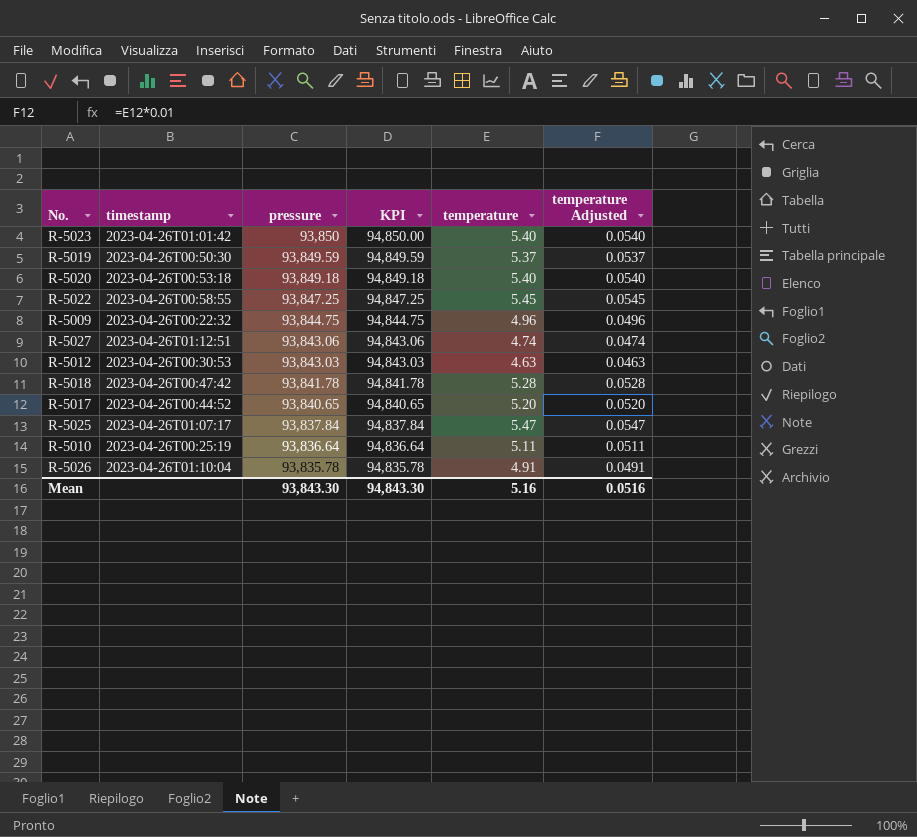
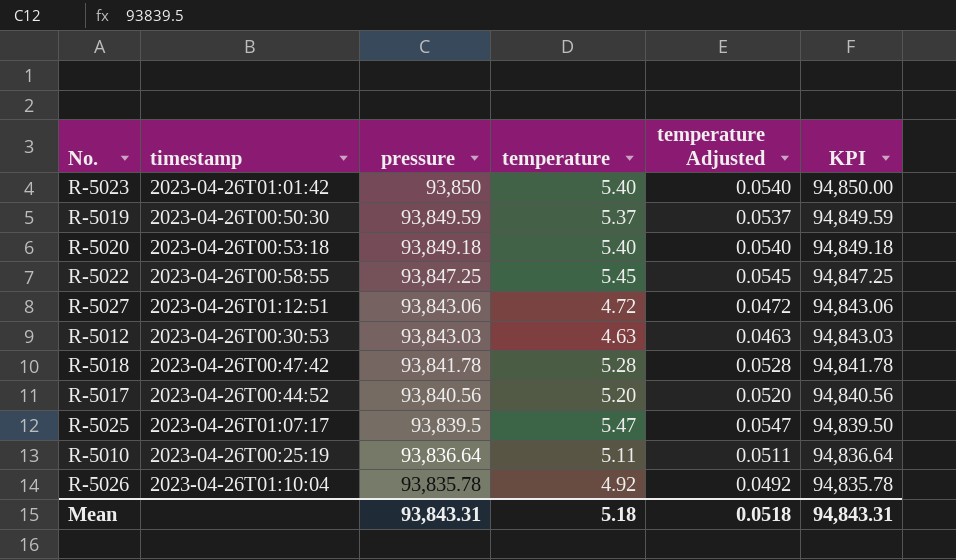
column KPI | position: 4 -> 6
row R-5009: 2023-04-26T00:22:32 | 93,844.75 | 94,844.75 | 4.96 | 0.0496 -> none
R-5027 | temperature: 4.74 -> 4.72
R-5027 | temperature Adjusted: 0.0474 -> 0.0472
R-5017 | pressure: 93,840.65 -> 93,840.56
R-5017 | KPI: 94,840.65 -> 94,840.56
R-5025 | pressure: 93,837.84 -> 93,839.5
R-5025 | KPI: 94,837.84 -> 94,839.50
R-5026 | temperature: 4.91 -> 4.92
R-5026 | temperature Adjusted: 0.0491 -> 0.0492
Mean | pressure: 93,843.30 -> 93,843.31
Mean | temperature: 5.16 -> 5.18
Mean | temperature Adjusted: 0.0516 -> 0.0518
Mean | KPI: 94,843.30 -> 94,843.31

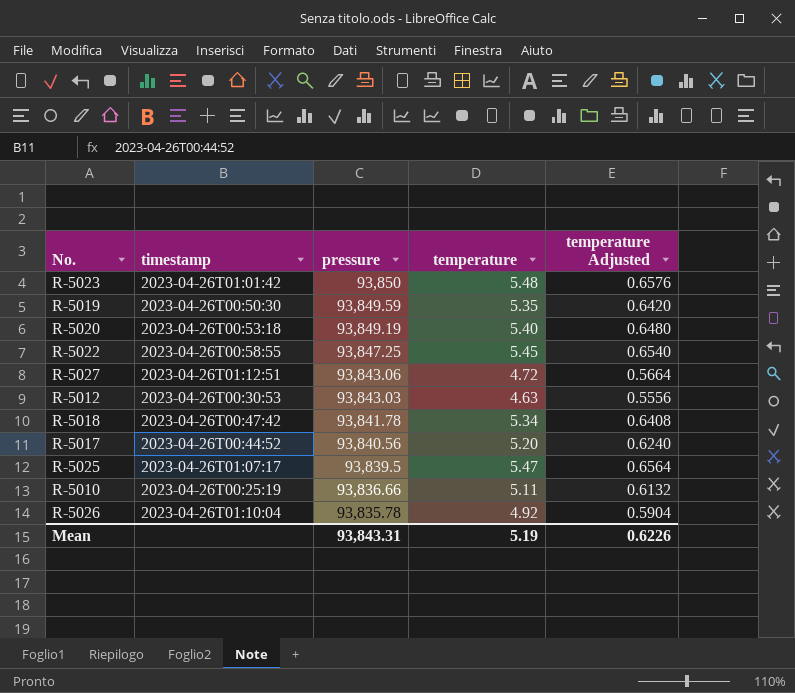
column KPI | formula: [pressure] + 1000 -> none
column temperature Adjusted | formula: [temperature] * 0.01 -> [temperature] * 0.12
R-5023 | temperature: 5.40 -> 5.48
R-5019 | temperature: 5.37 -> 5.35
R-5020 | pressure: 93,849.18 -> 93,849.19
R-5018 | temperature: 5.28 -> 5.34
R-5010 | pressure: 93,836.64 -> 93,836.66
Mean | temperature: 5.18 -> 5.19
Mean | temperature Adjusted: 0.0518 -> 0.6226

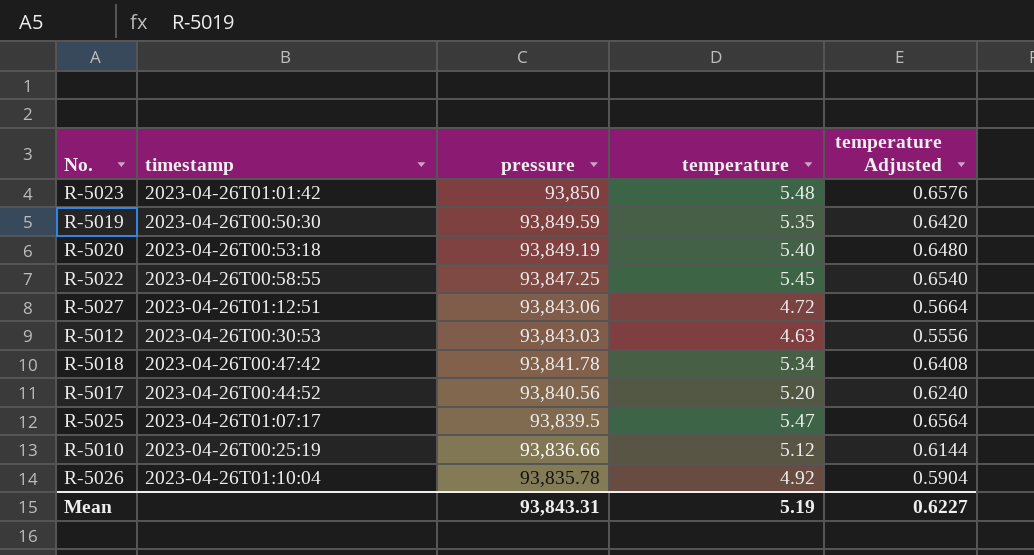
R-5010 | temperature: 5.11 -> 5.12
R-5010 | temperature Adjusted: 0.6132 -> 0.6144
Mean | temperature Adjusted: 0.6226 -> 0.6227

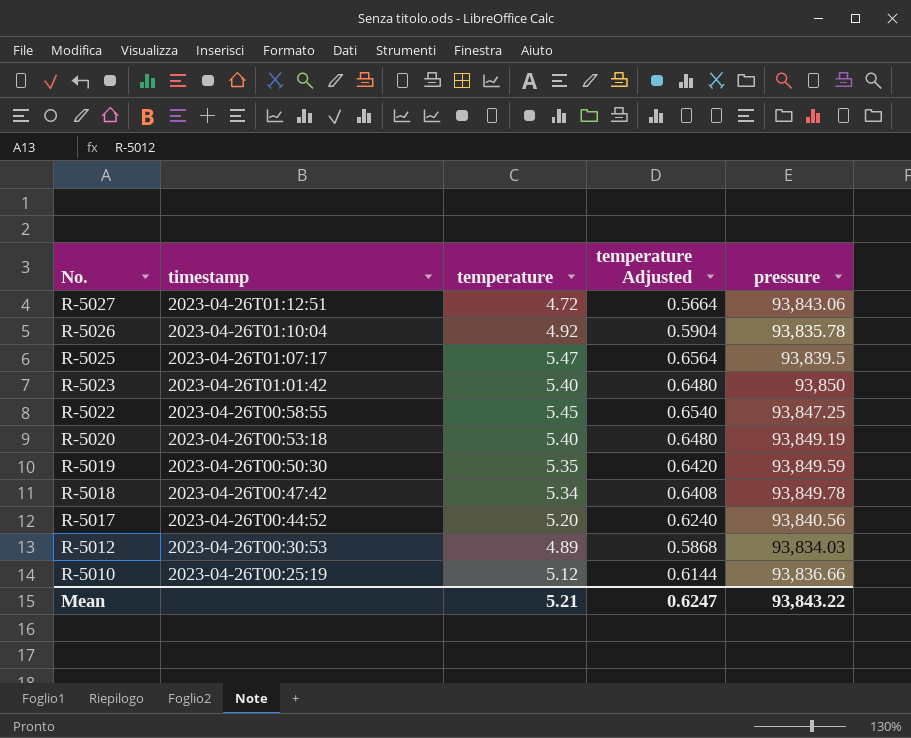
row order: pressure descending -> No. descending
column pressure | position: 3 -> 5
R-5023 | temperature: 5.48 -> 5.40
R-5023 | temperature Adjusted: 0.6576 -> 0.6480
R-5018 | pressure: 93,841.78 -> 93,849.78
R-5012 | temperature: 4.63 -> 4.89
R-5012 | temperature Adjusted: 0.5556 -> 0.5868
R-5012 | pressure: 93,843.03 -> 93,834.03
Mean | temperature: 5.19 -> 5.21
Mean | temperature Adjusted: 0.6227 -> 0.6247
Mean | pressure: 93,843.31 -> 93,843.22

